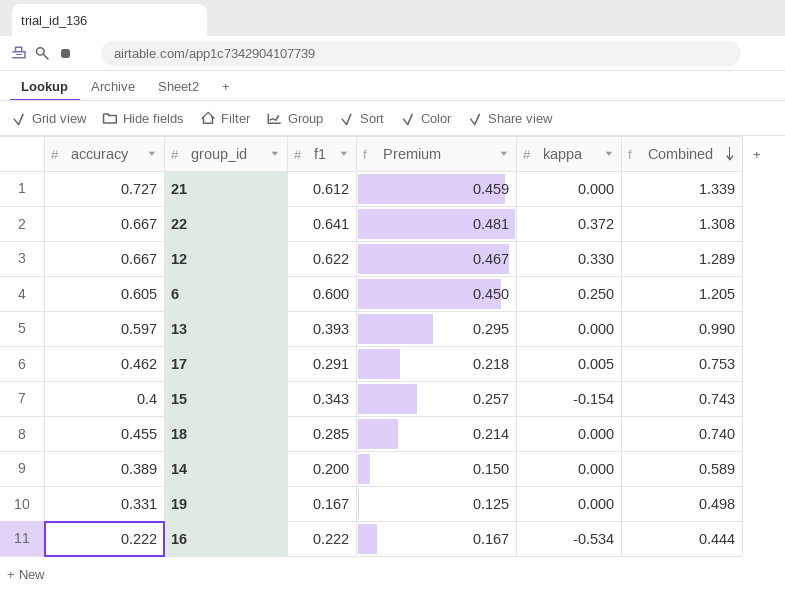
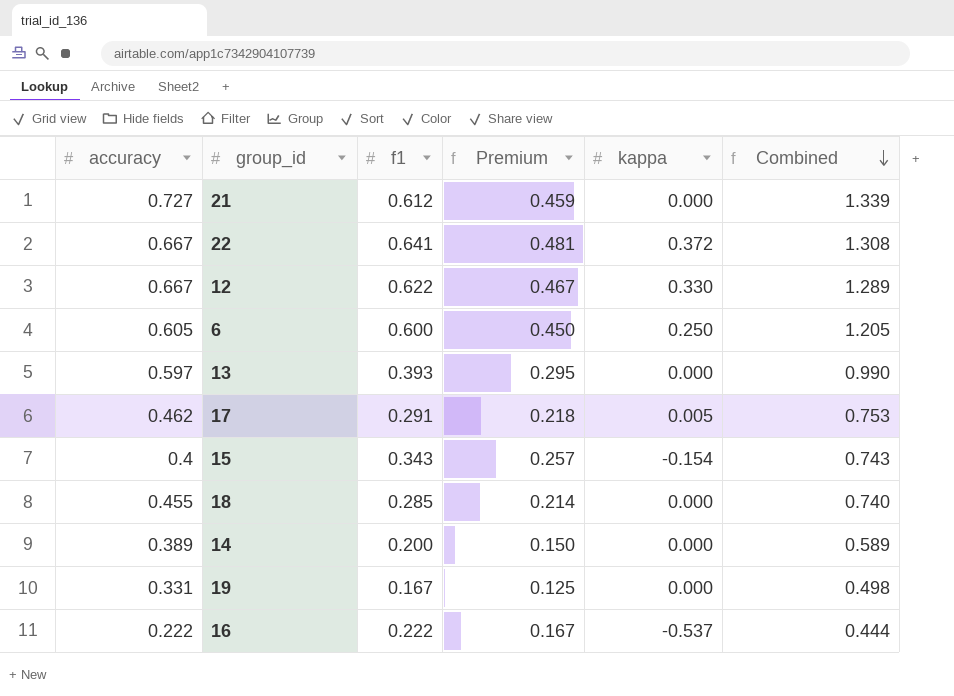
16 | kappa: -0.534 -> -0.537

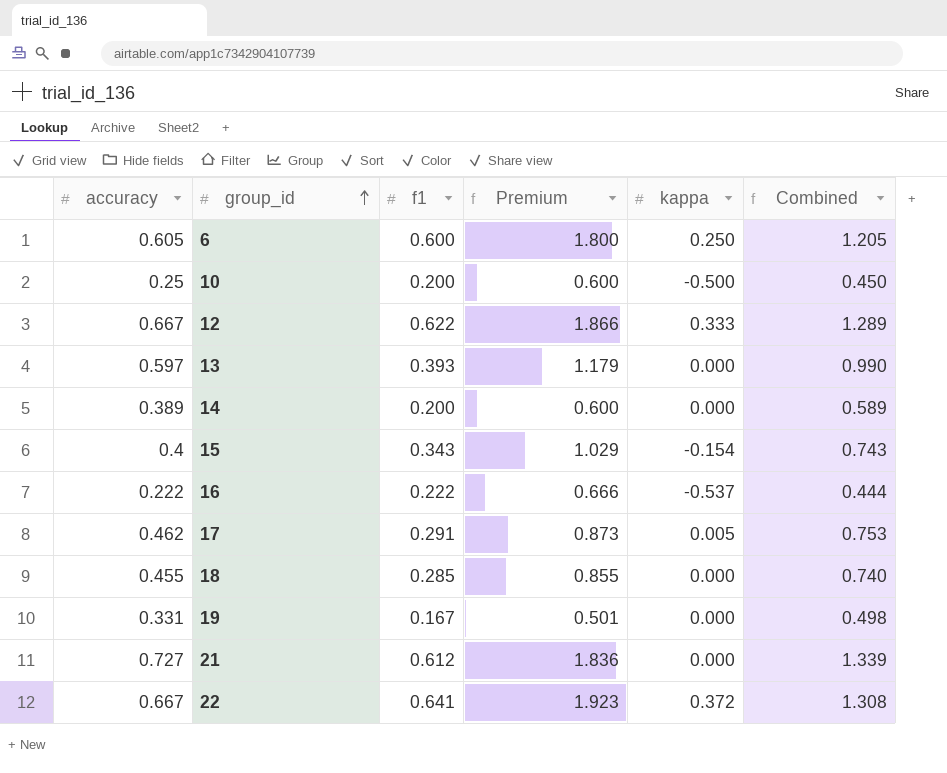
row order: Combined descending -> group_id ascending
column Premium | formula: [f1] * 0.75 -> [f1] * 3
row 10: none -> 0.25 | 0.200 | 0.600 | -0.500 | 0.450
12 | kappa: 0.330 -> 0.333

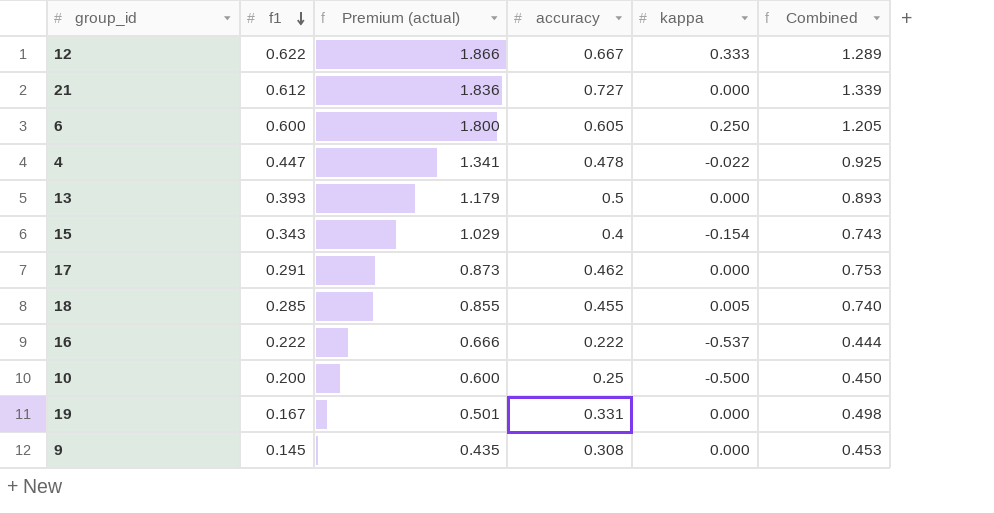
row order: group_id ascending -> f1 descending
column name: Premium -> Premium (actual)
column accuracy | position: 1 -> 4
row 14: 0.389 | 0.200 | 0.600 | 0.000 | 0.589 -> none
row 22: 0.667 | 0.641 | 1.923 | 0.372 | 1.308 -> none
row 4: none -> 0.447 | 1.341 | 0.478 | -0.022 | 0.925
13 | accuracy: 0.597 -> 0.5
13 | Combined: 0.990 -> 0.893
17 | kappa: 0.005 -> 0.000
18 | kappa: 0.000 -> 0.005
row 9: none -> 0.145 | 0.435 | 0.308 | 0.000 | 0.453

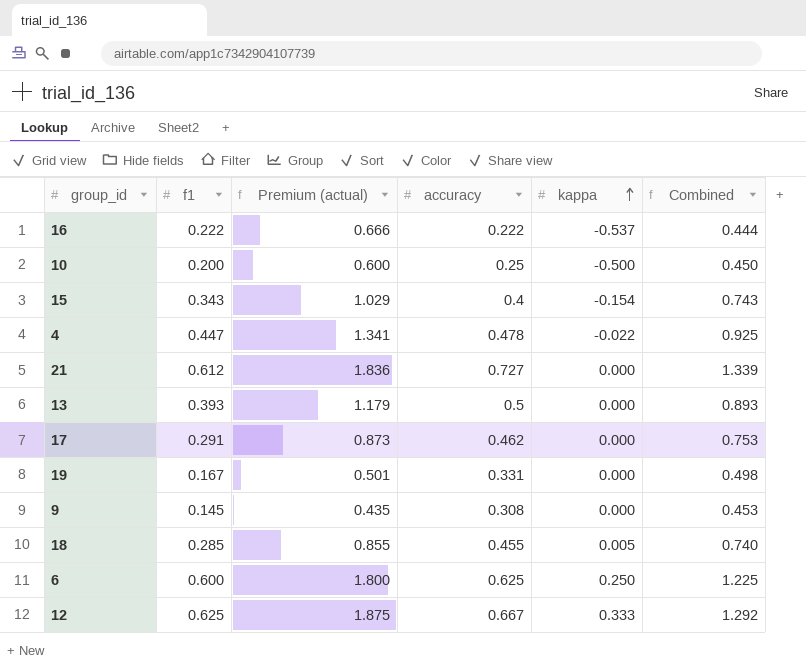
row order: f1 descending -> kappa ascending
6 | accuracy: 0.605 -> 0.625
6 | Combined: 1.205 -> 1.225
12 | f1: 0.622 -> 0.625
12 | Premium (actual): 1.866 -> 1.875
12 | Combined: 1.289 -> 1.292

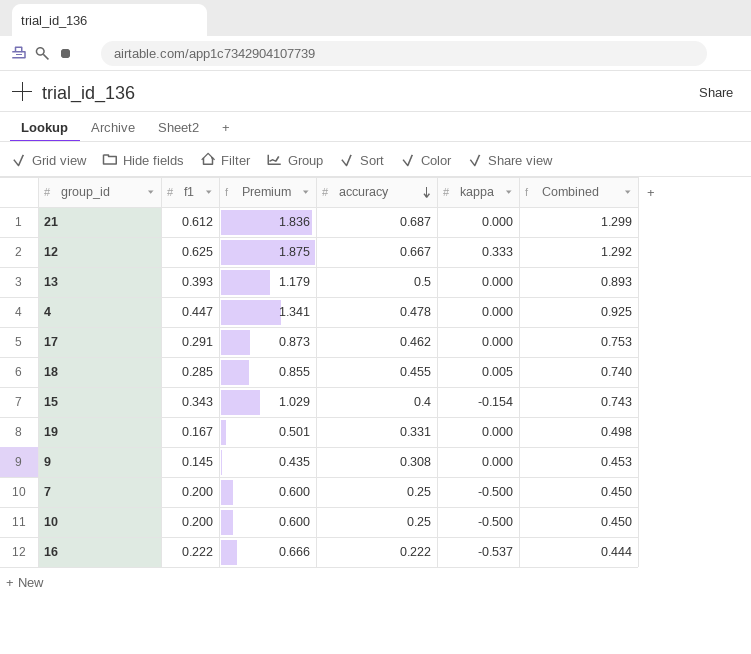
row order: kappa ascending -> accuracy descending
column name: Premium (actual) -> Premium
row 6: 0.600 | 1.800 | 0.625 | 0.250 | 1.225 -> none
21 | accuracy: 0.727 -> 0.687
21 | Combined: 1.339 -> 1.299
4 | kappa: -0.022 -> 0.000
row 7: none -> 0.200 | 0.600 | 0.25 | -0.500 | 0.450

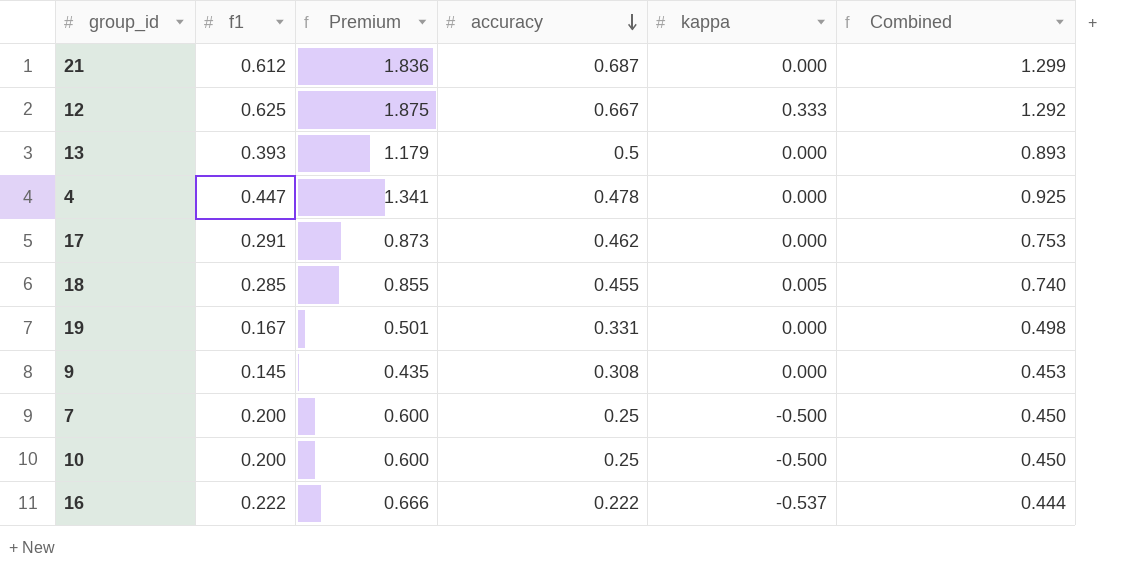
row 15: 0.343 | 1.029 | 0.4 | -0.154 | 0.743 -> none

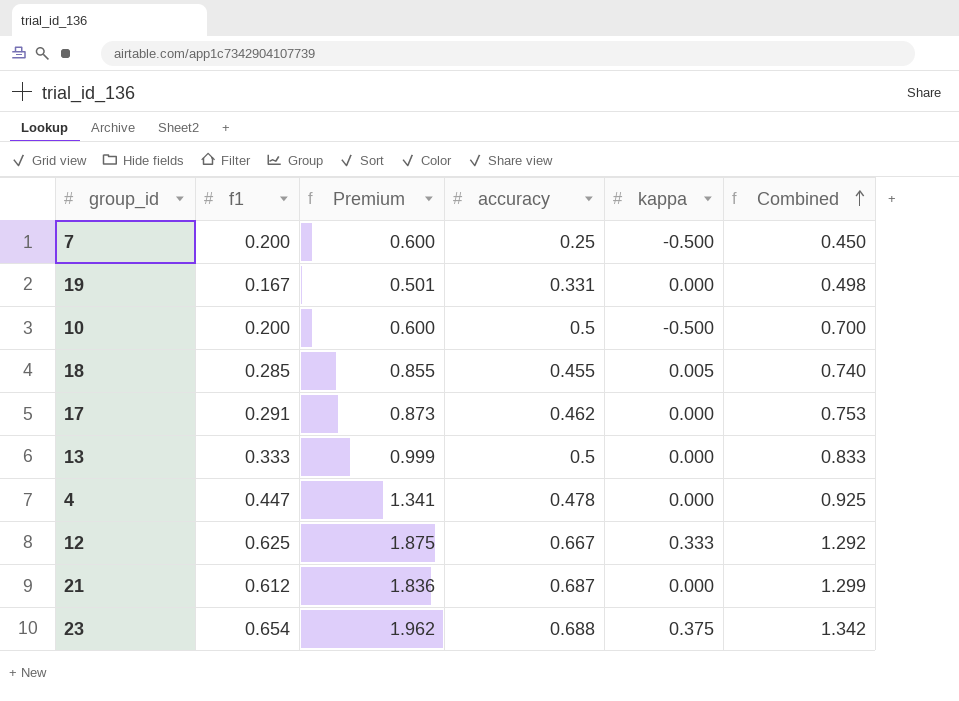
row order: accuracy descending -> Combined ascending
row 9: 0.145 | 0.435 | 0.308 | 0.000 | 0.453 -> none
row 16: 0.222 | 0.666 | 0.222 | -0.537 | 0.444 -> none
10 | accuracy: 0.25 -> 0.5
10 | Combined: 0.450 -> 0.700
13 | f1: 0.393 -> 0.333
13 | Premium: 1.179 -> 0.999
13 | Combined: 0.893 -> 0.833
row 23: none -> 0.654 | 1.962 | 0.688 | 0.375 | 1.342

